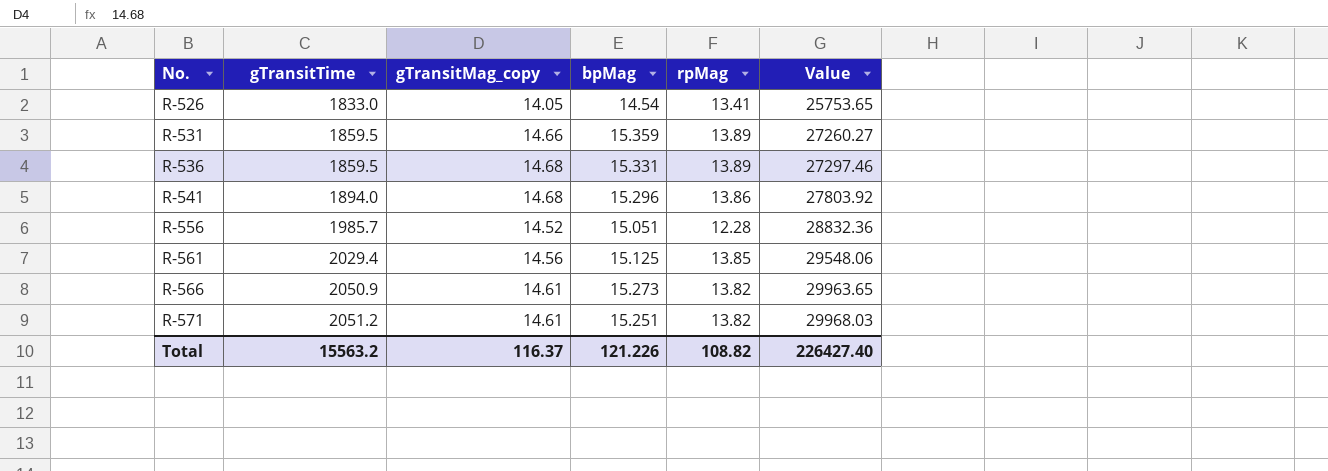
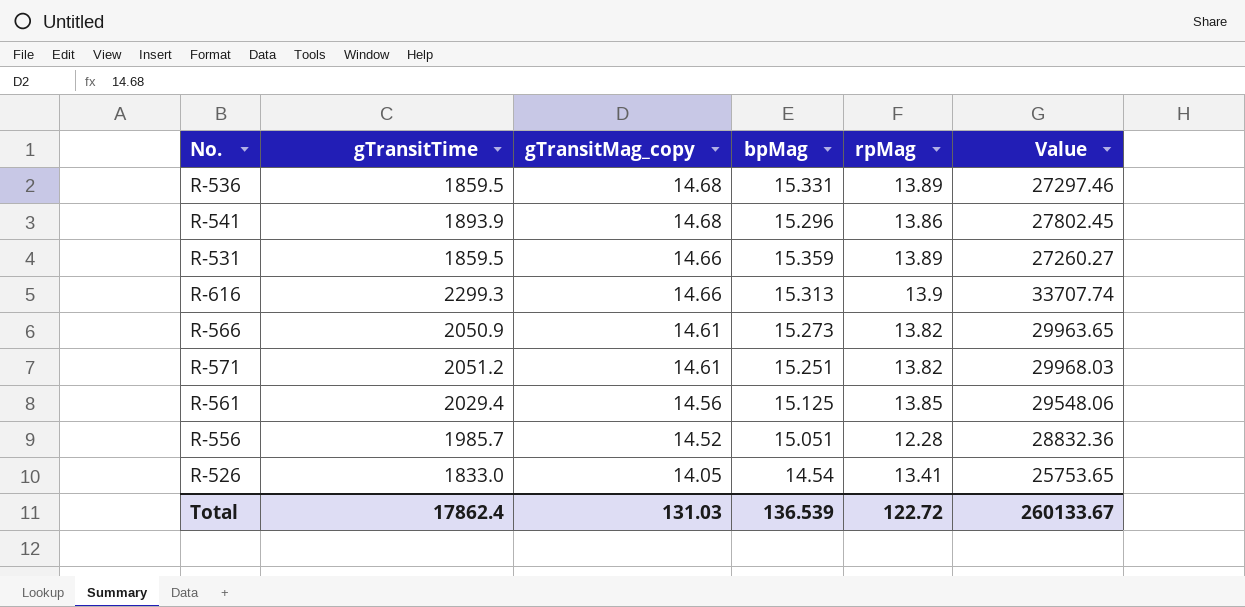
row order: No. ascending -> gTransitMag_copy descending
R-541 | gTransitTime: 1894.0 -> 1893.9
R-541 | Value: 27803.92 -> 27802.45
row R-616: none -> 2299.3 | 14.66 | 15.313 | 13.9 | 33707.74
Total | gTransitTime: 15563.2 -> 17862.4
Total | gTransitMag_copy: 116.37 -> 131.03
Total | bpMag: 121.226 -> 136.539
Total | rpMag: 108.82 -> 122.72
Total | Value: 226427.40 -> 260133.67

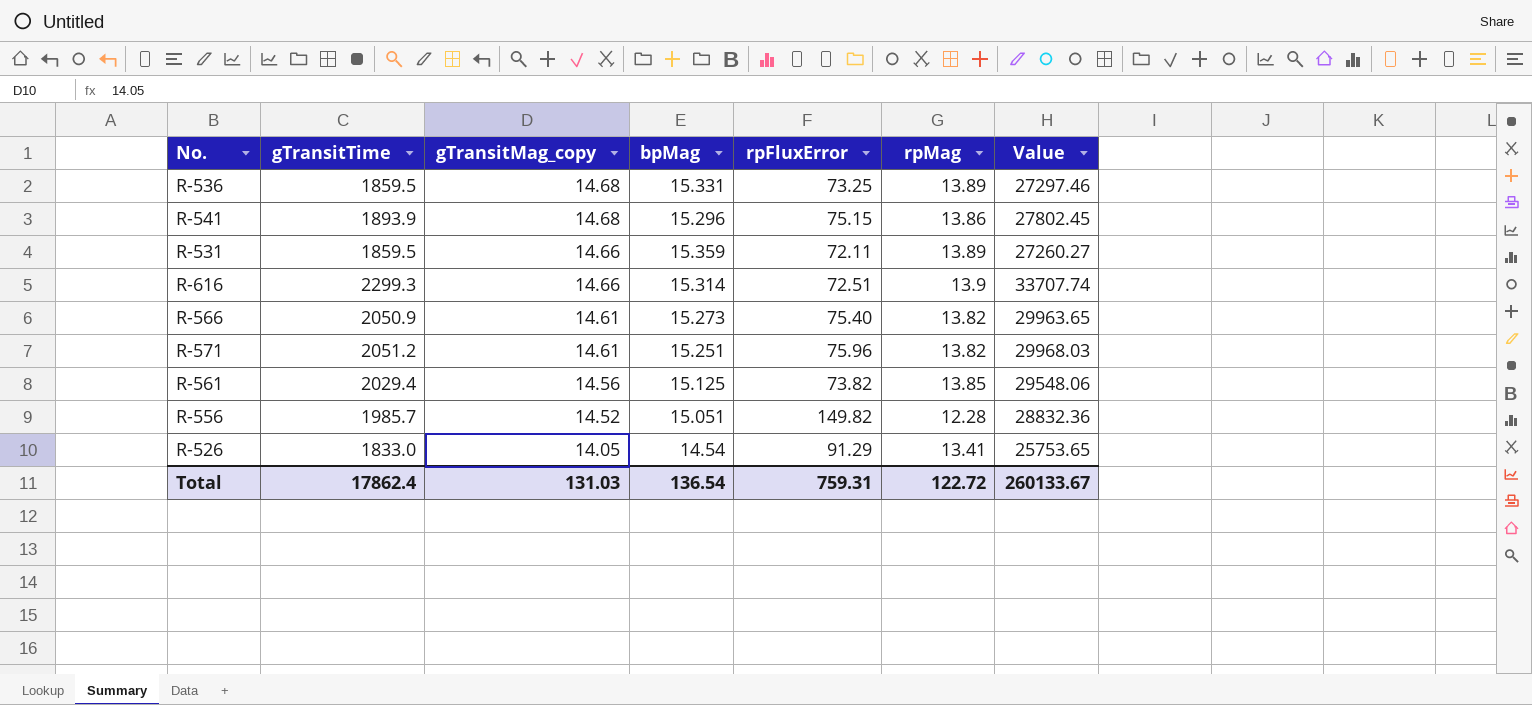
column rpFluxError | position: none -> 5
R-616 | bpMag: 15.313 -> 15.314
Total | bpMag: 136.539 -> 136.54

